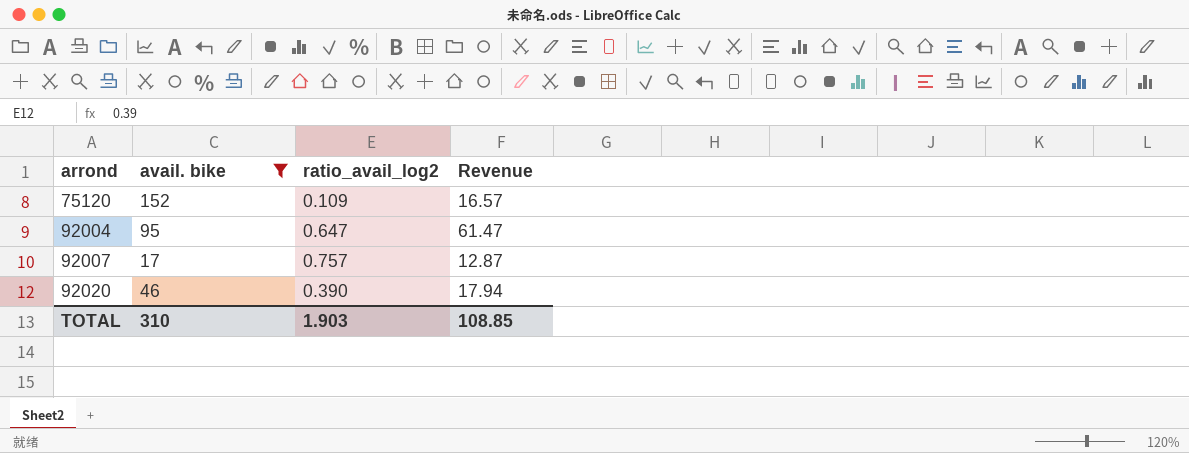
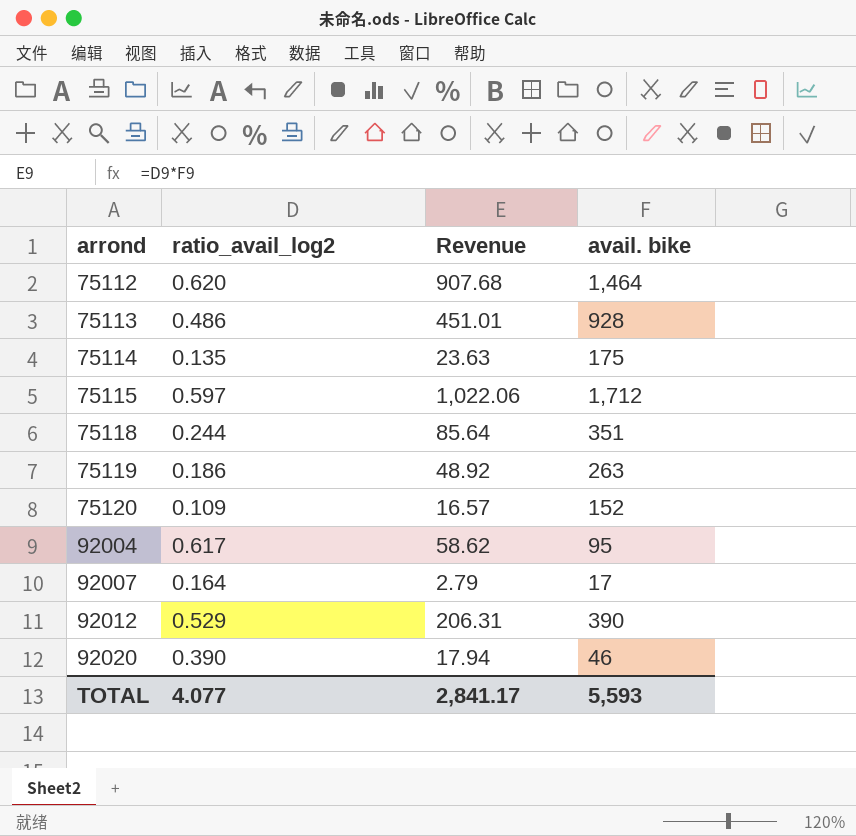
filter: avail. bike <= 152 -> none
column avail. bike | position: 2 -> 4
92004 | ratio_avail_log2: 0.647 -> 0.617
92004 | Revenue: 61.47 -> 58.62
92007 | ratio_avail_log2: 0.757 -> 0.164
92007 | Revenue: 12.87 -> 2.79
TOTAL | ratio_avail_log2: 1.903 -> 4.077
TOTAL | Revenue: 108.85 -> 2,841.17
TOTAL | avail. bike: 310 -> 5,593

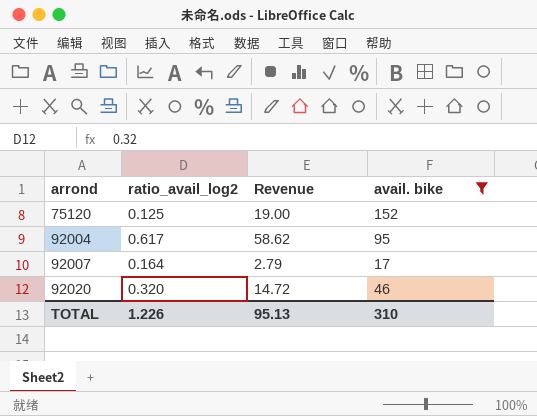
filter: none -> avail. bike <= 152
75120 | ratio_avail_log2: 0.109 -> 0.125
75120 | Revenue: 16.57 -> 19.00
92020 | ratio_avail_log2: 0.390 -> 0.320
92020 | Revenue: 17.94 -> 14.72
TOTAL | ratio_avail_log2: 4.077 -> 1.226
TOTAL | Revenue: 2,841.17 -> 95.13
TOTAL | avail. bike: 5,593 -> 310

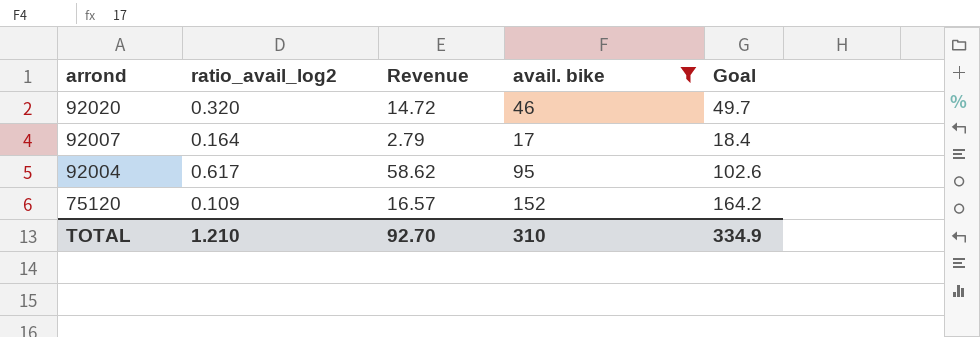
row order: arrond ascending -> arrond descending
column Goal | formula: none -> [avail. bike] * 1.08
75120 | ratio_avail_log2: 0.125 -> 0.109
75120 | Revenue: 19.00 -> 16.57
TOTAL | ratio_avail_log2: 1.226 -> 1.210
TOTAL | Revenue: 95.13 -> 92.70

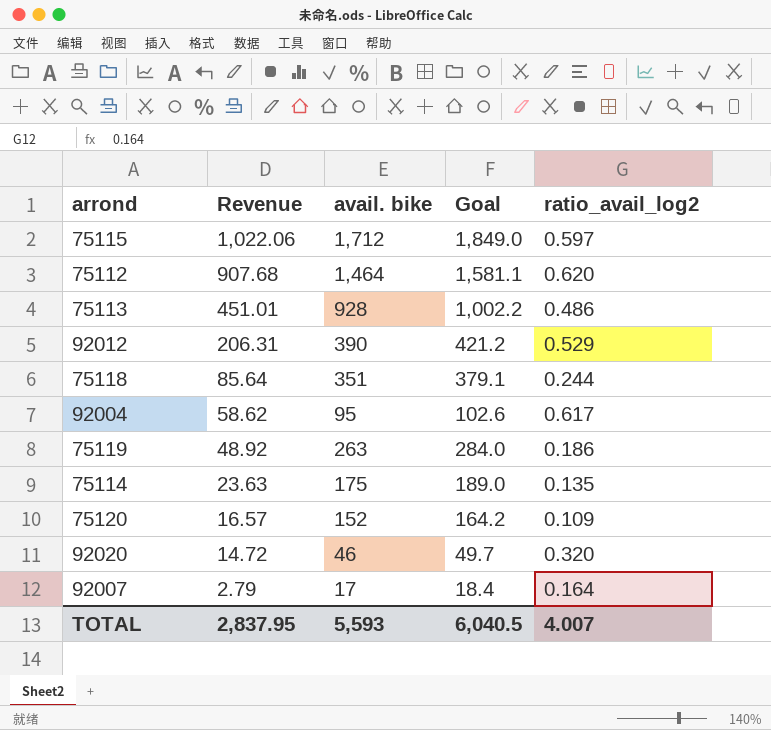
filter: avail. bike <= 152 -> none
row order: arrond descending -> Revenue descending
column ratio_avail_log2 | position: 2 -> 5
TOTAL | Revenue: 92.70 -> 2,837.95
TOTAL | avail. bike: 310 -> 5,593
TOTAL | Goal: 334.9 -> 6,040.5
TOTAL | ratio_avail_log2: 1.210 -> 4.007

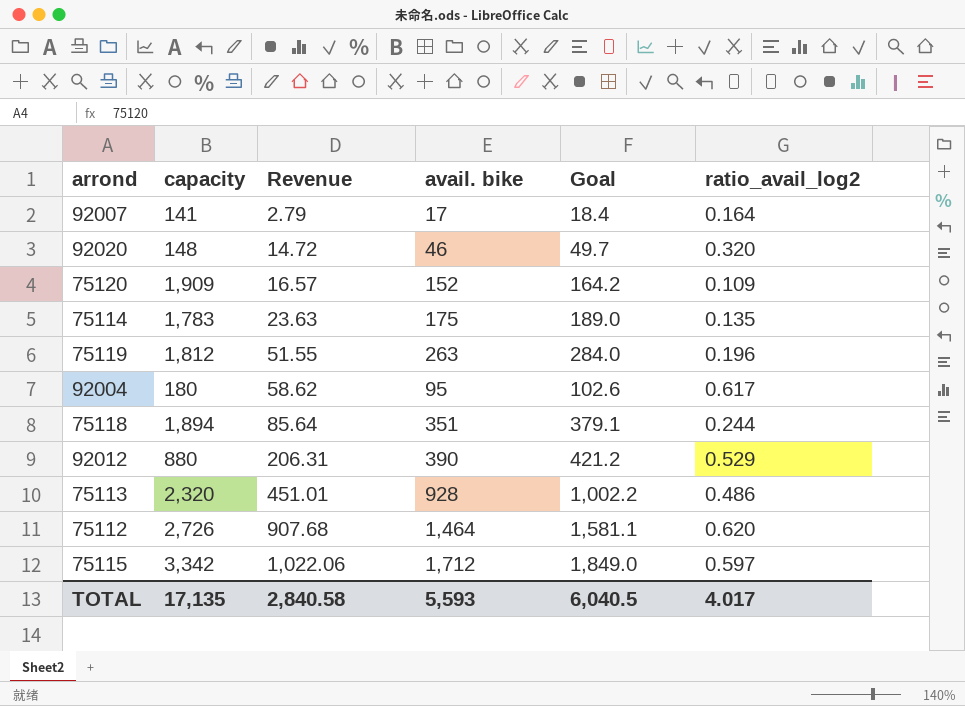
row order: Revenue descending -> Revenue ascending
column capacity | position: none -> 2
75119 | Revenue: 48.92 -> 51.55
75119 | ratio_avail_log2: 0.186 -> 0.196
TOTAL | Revenue: 2,837.95 -> 2,840.58
TOTAL | ratio_avail_log2: 4.007 -> 4.017

